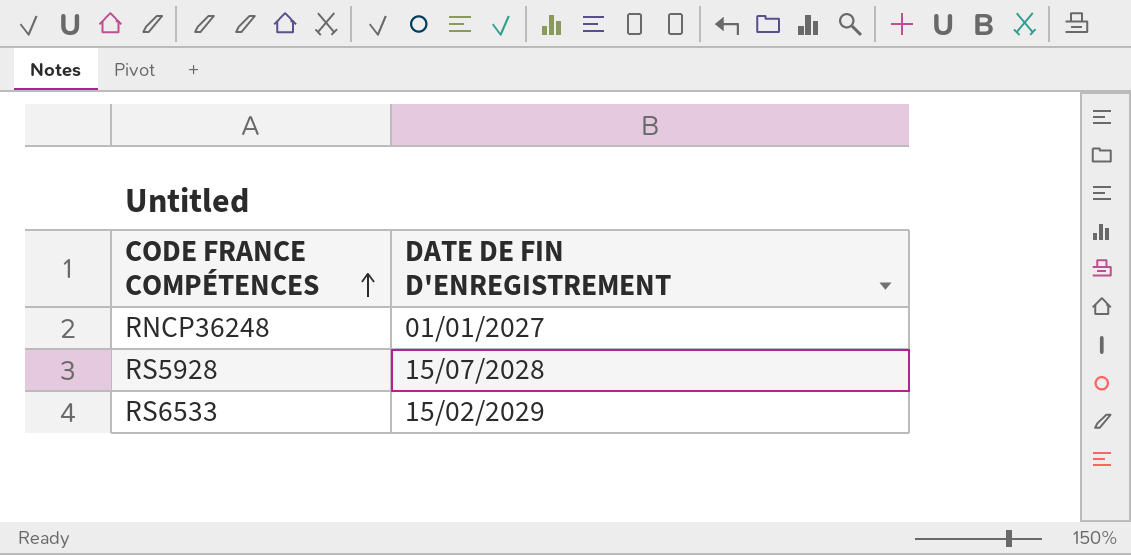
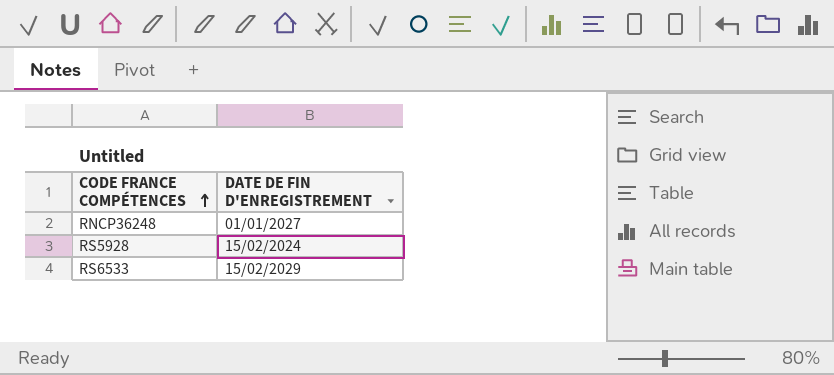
RS5928 | DATE DE FIN D'ENREGISTREMENT: 15/07/2028 -> 15/02/2024

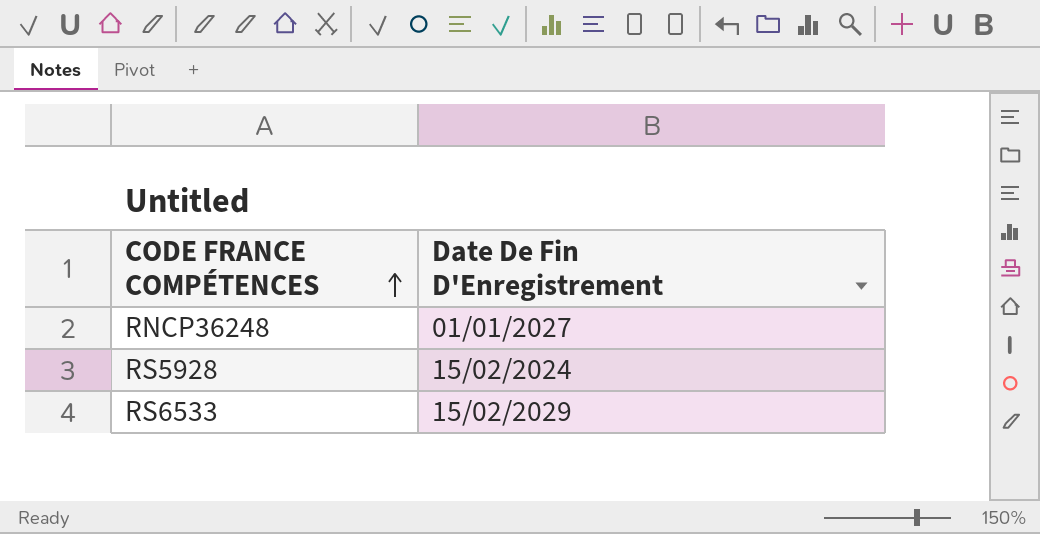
column name: DATE DE FIN D'ENREGISTREMENT -> Date De Fin D'Enregistrement

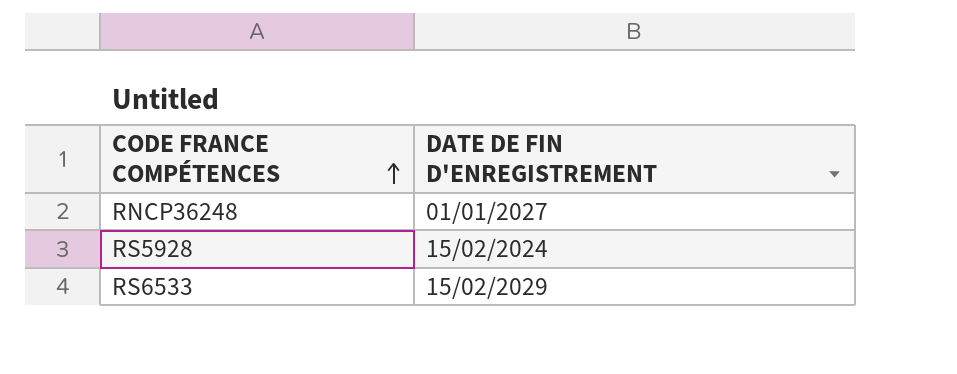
column name: Date De Fin D'Enregistrement -> DATE DE FIN D'ENREGISTREMENT

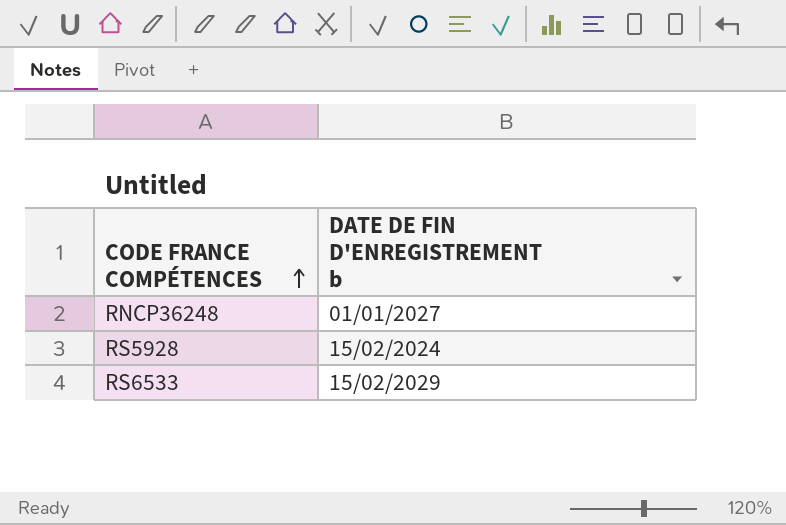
column name: DATE DE FIN D'ENREGISTREMENT -> DATE DE FIN D'ENREGISTREMENT b

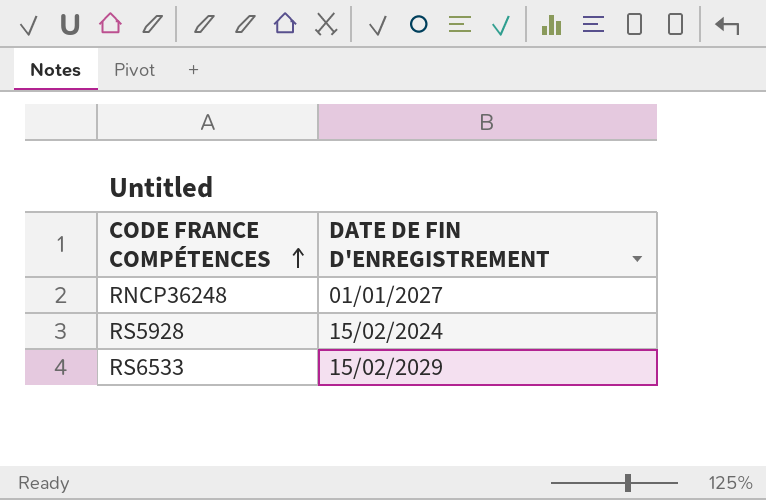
column name: DATE DE FIN D'ENREGISTREMENT b -> DATE DE FIN D'ENREGISTREMENT

